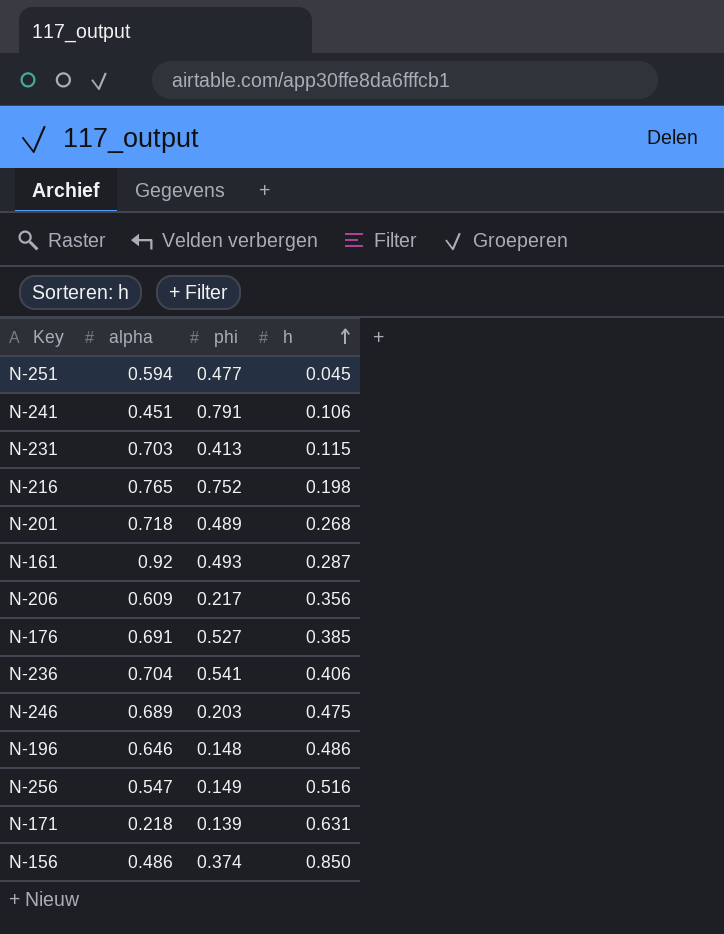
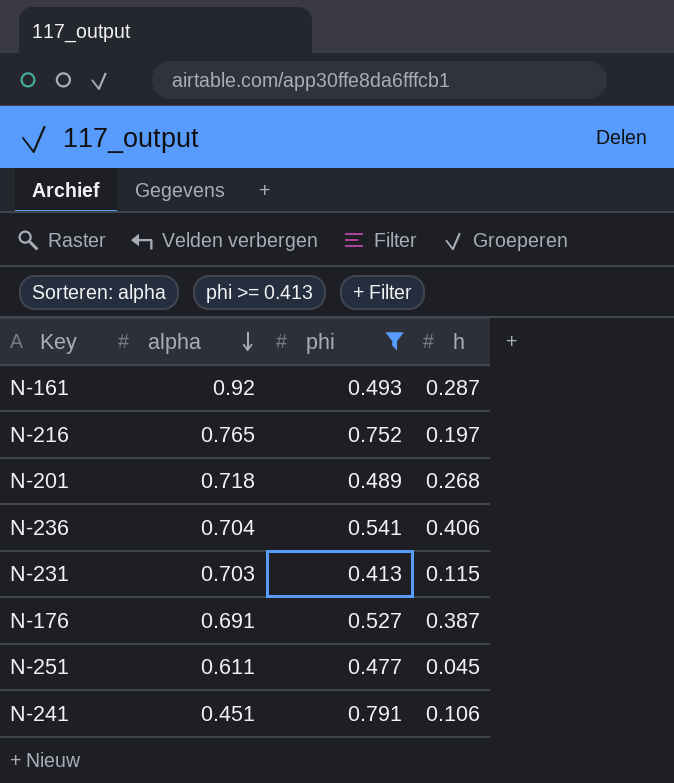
filter: none -> phi >= 0.413
row order: h ascending -> alpha descending
N-216 | h: 0.198 -> 0.197
N-176 | h: 0.385 -> 0.387
N-251 | alpha: 0.594 -> 0.611

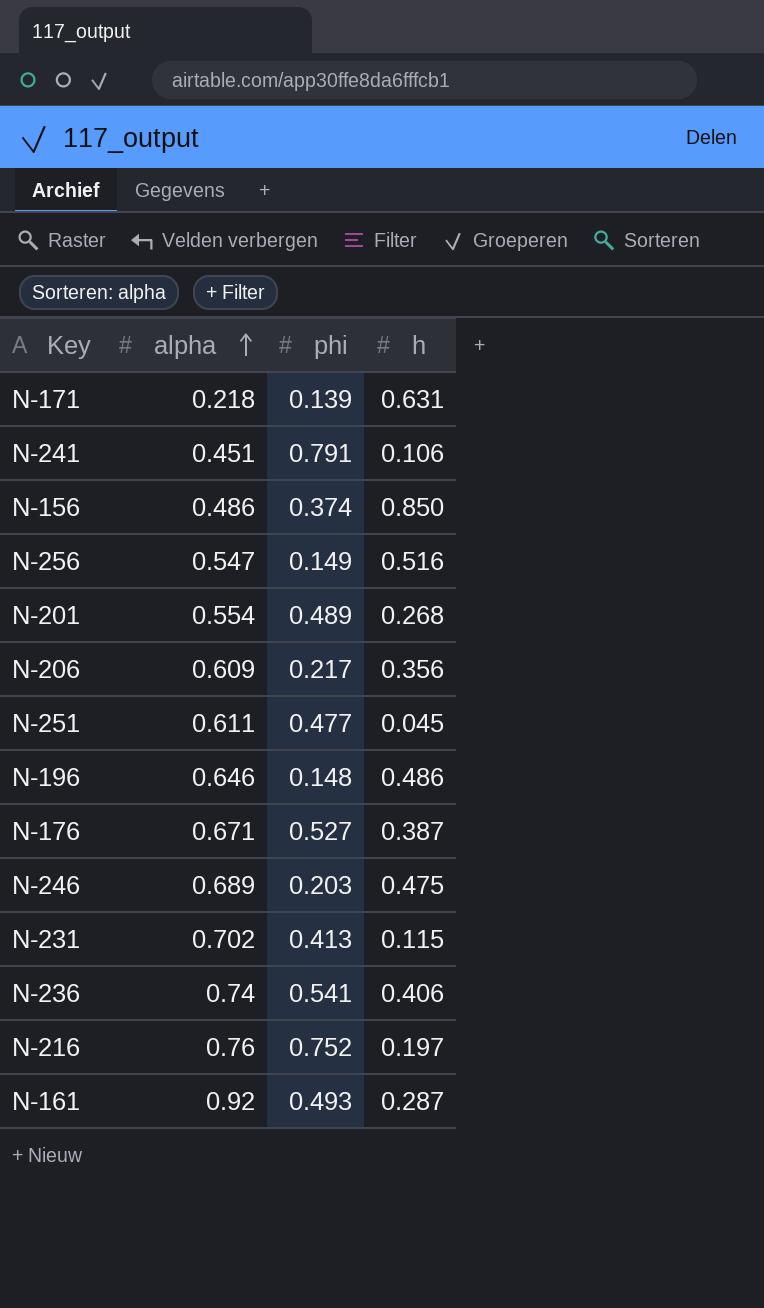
filter: phi >= 0.413 -> none
row order: alpha descending -> alpha ascending
N-201 | alpha: 0.718 -> 0.554
N-176 | alpha: 0.691 -> 0.671
N-231 | alpha: 0.703 -> 0.702
N-236 | alpha: 0.704 -> 0.74
N-216 | alpha: 0.765 -> 0.76

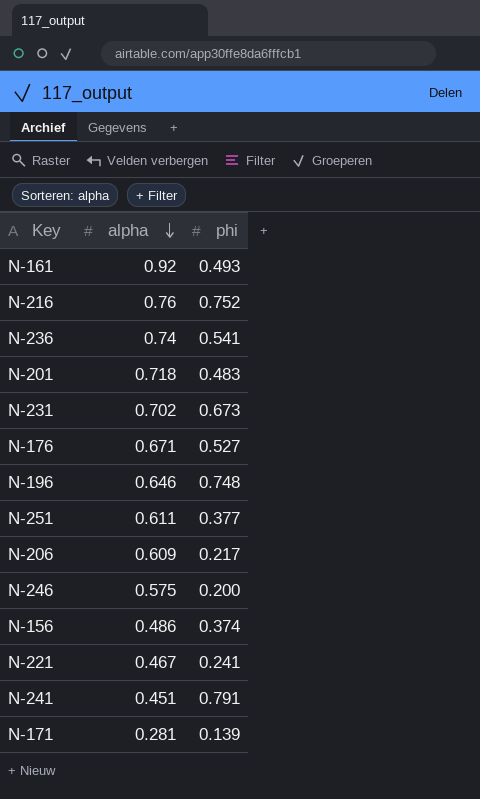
row order: alpha ascending -> alpha descending
column h | position: 4 -> none
row N-256: 0.547 | 0.149 | 0.516 -> none
N-201 | alpha: 0.554 -> 0.718
N-201 | phi: 0.489 -> 0.483
N-231 | phi: 0.413 -> 0.673
N-196 | phi: 0.148 -> 0.748
N-251 | phi: 0.477 -> 0.377
N-246 | alpha: 0.689 -> 0.575
N-246 | phi: 0.203 -> 0.200
row N-221: none -> 0.467 | 0.241
N-171 | alpha: 0.218 -> 0.281

